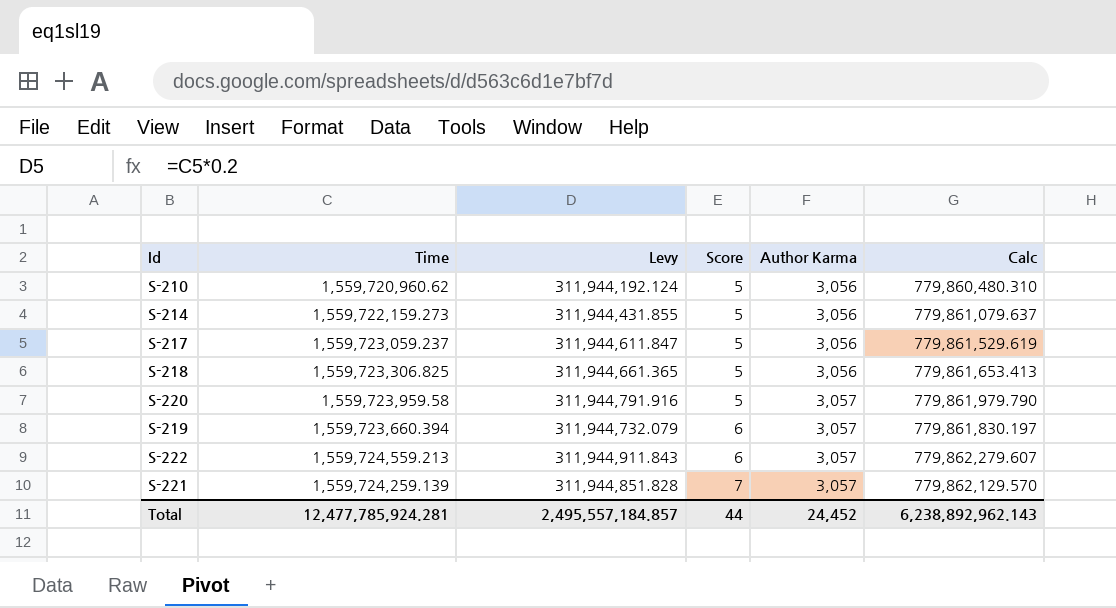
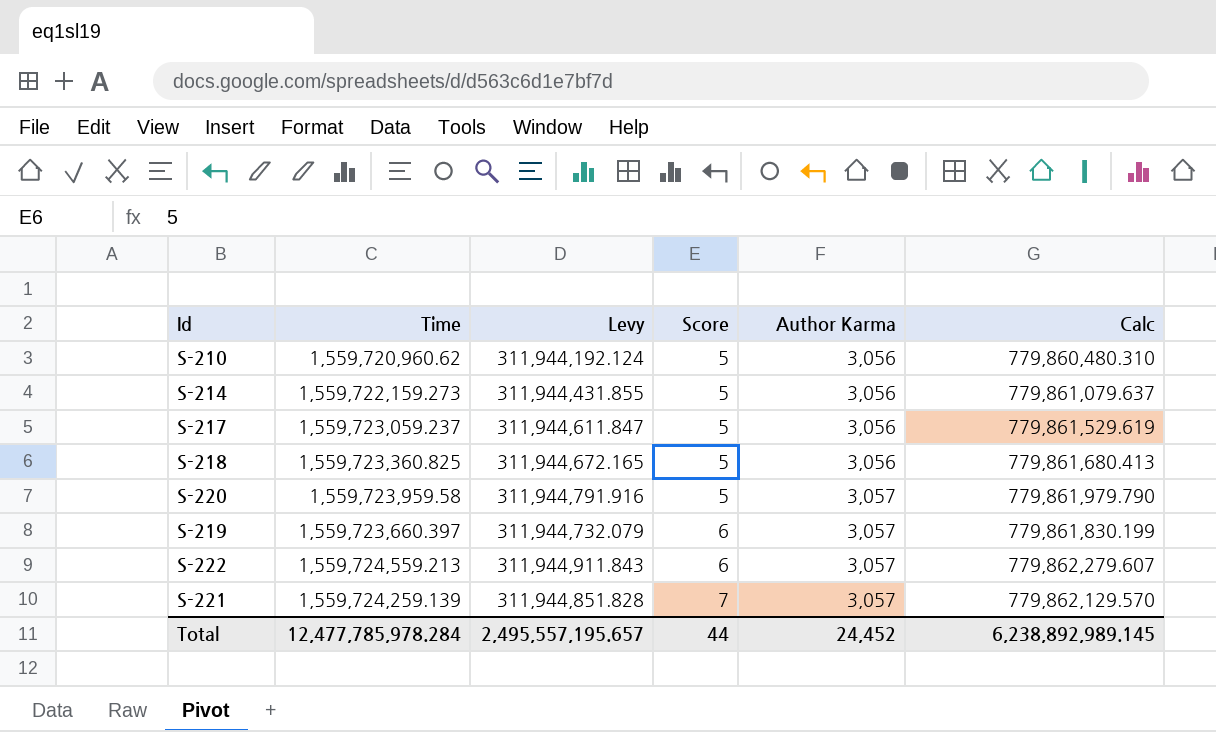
S-218 | Time: 1,559,723,306.825 -> 1,559,723,360.825
S-218 | Levy: 311,944,661.365 -> 311,944,672.165
S-218 | Calc: 779,861,653.413 -> 779,861,680.413
S-219 | Time: 1,559,723,660.394 -> 1,559,723,660.397
S-219 | Calc: 779,861,830.197 -> 779,861,830.199
Total | Time: 12,477,785,924.281 -> 12,477,785,978.284
Total | Levy: 2,495,557,184.857 -> 2,495,557,195.657
Total | Calc: 6,238,892,962.143 -> 6,238,892,989.145

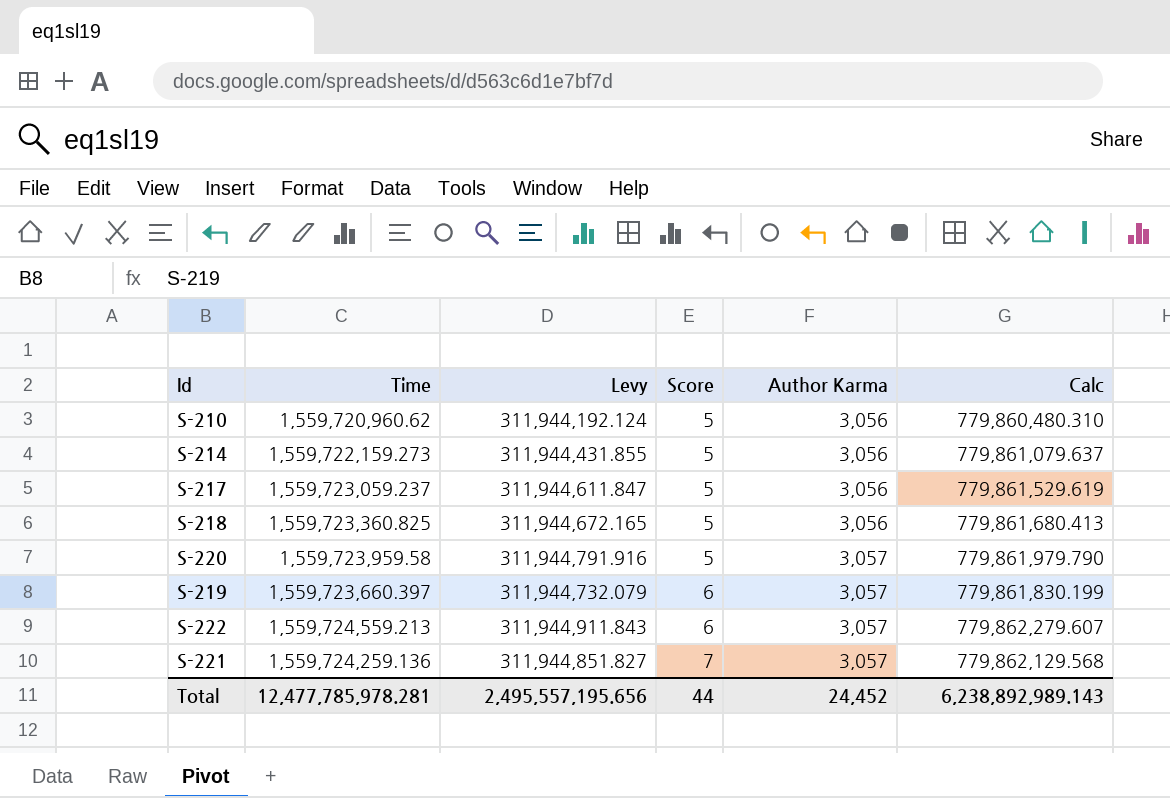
S-221 | Time: 1,559,724,259.139 -> 1,559,724,259.136
S-221 | Levy: 311,944,851.828 -> 311,944,851.827
S-221 | Calc: 779,862,129.570 -> 779,862,129.568
Total | Time: 12,477,785,978.284 -> 12,477,785,978.281
Total | Levy: 2,495,557,195.657 -> 2,495,557,195.656
Total | Calc: 6,238,892,989.145 -> 6,238,892,989.143

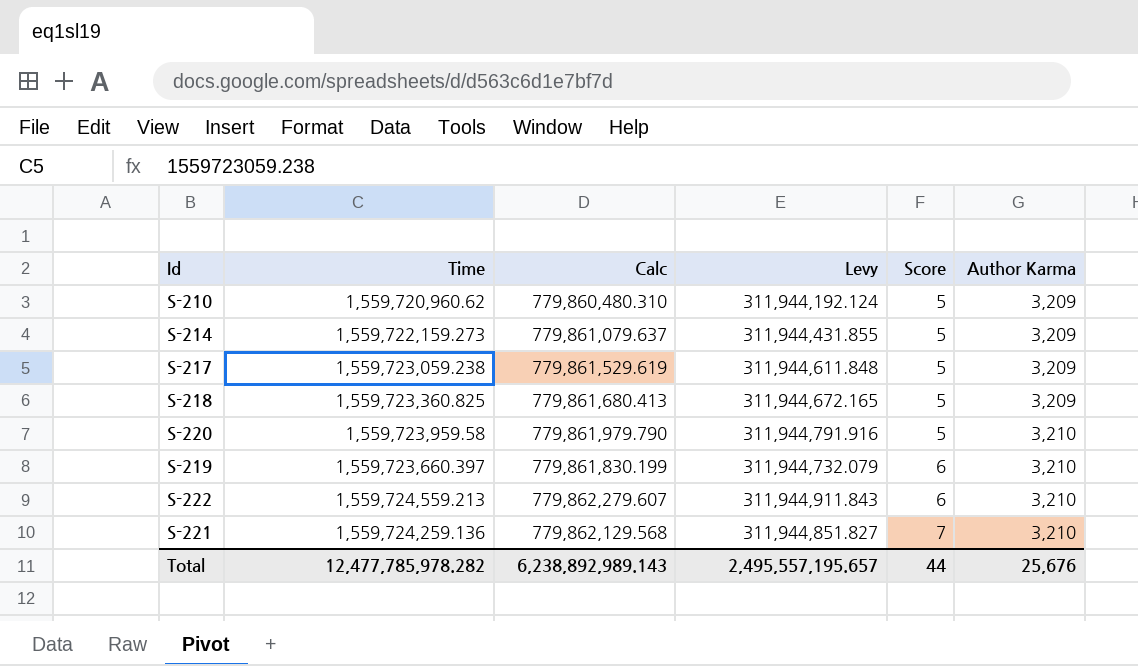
column Calc | position: 6 -> 3
S-210 | Author Karma: 3,056 -> 3,209
S-214 | Author Karma: 3,056 -> 3,209
S-217 | Time: 1,559,723,059.237 -> 1,559,723,059.238
S-217 | Levy: 311,944,611.847 -> 311,944,611.848
S-217 | Author Karma: 3,056 -> 3,209
S-218 | Author Karma: 3,056 -> 3,209
S-220 | Author Karma: 3,057 -> 3,210
S-219 | Author Karma: 3,057 -> 3,210
S-222 | Author Karma: 3,057 -> 3,210
S-221 | Author Karma: 3,057 -> 3,210
Total | Time: 12,477,785,978.281 -> 12,477,785,978.282
Total | Levy: 2,495,557,195.656 -> 2,495,557,195.657
Total | Author Karma: 24,452 -> 25,676

